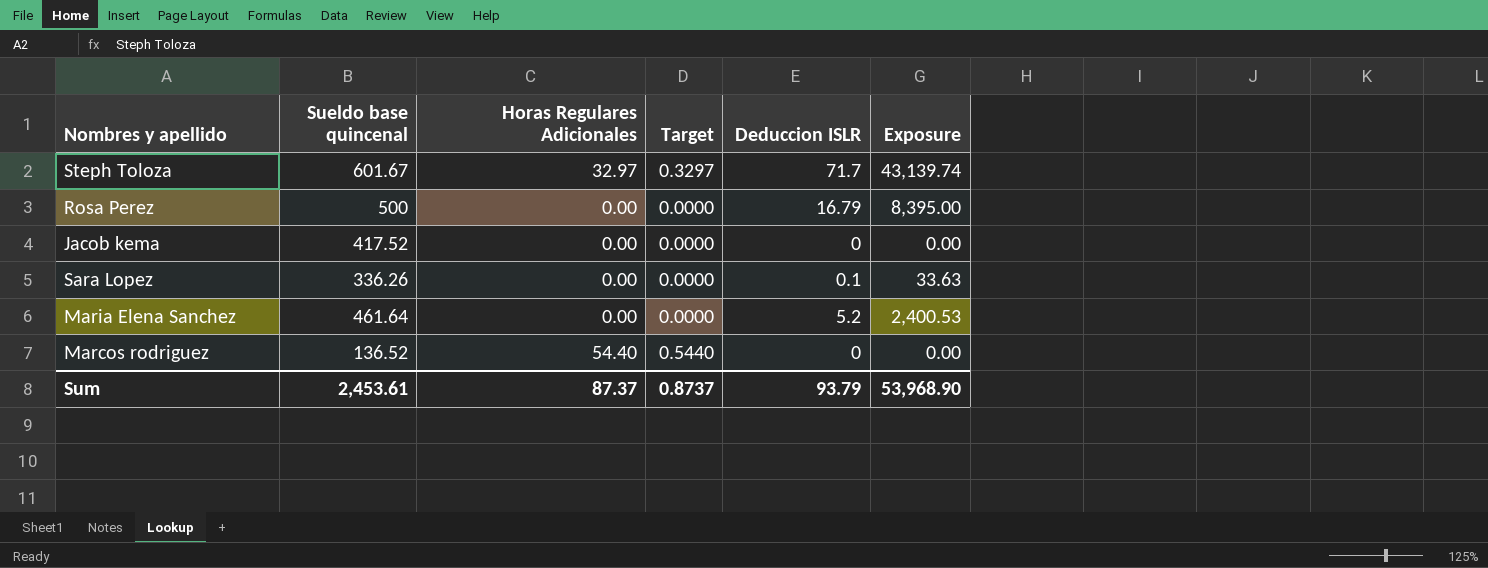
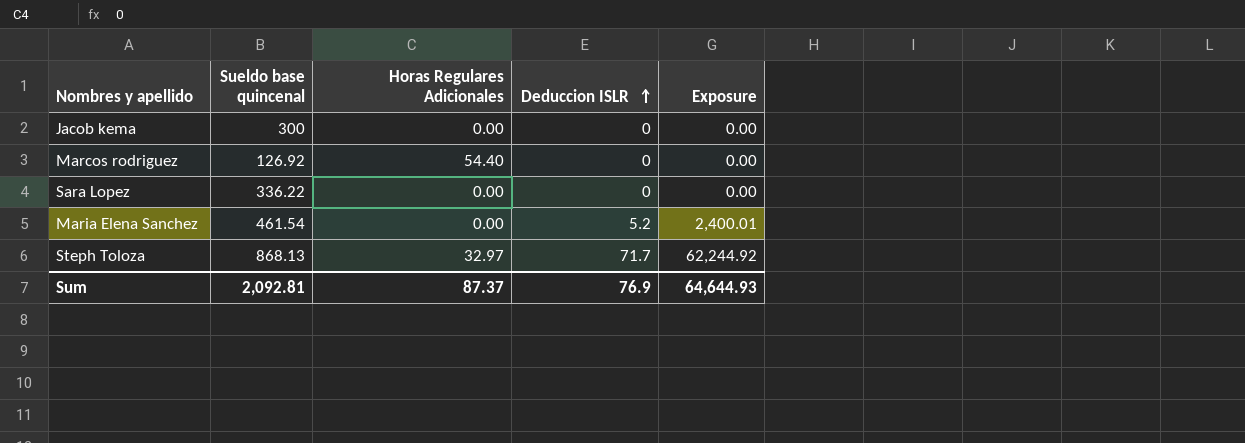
row order: none -> Deduccion ISLR ascending
column Target | formula: [Horas Regulares Adicionales] * 0.01 -> none
row Rosa Perez: 500 | 0.00 | 0.0000 | 16.79 | 8,395.00 -> none
Jacob kema | Sueldo base quincenal: 417.52 -> 300
Marcos rodriguez | Sueldo base quincenal: 136.52 -> 126.92
Sara Lopez | Sueldo base quincenal: 336.26 -> 336.22
Sara Lopez | Deduccion ISLR: 0.1 -> 0
Sara Lopez | Exposure: 33.63 -> 0.00
Maria Elena Sanchez | Sueldo base quincenal: 461.64 -> 461.54
Maria Elena Sanchez | Exposure: 2,400.53 -> 2,400.01
Steph Toloza | Sueldo base quincenal: 601.67 -> 868.13
Steph Toloza | Exposure: 43,139.74 -> 62,244.92
Sum | Sueldo base quincenal: 2,453.61 -> 2,092.81
Sum | Deduccion ISLR: 93.79 -> 76.9
Sum | Exposure: 53,968.90 -> 64,644.93

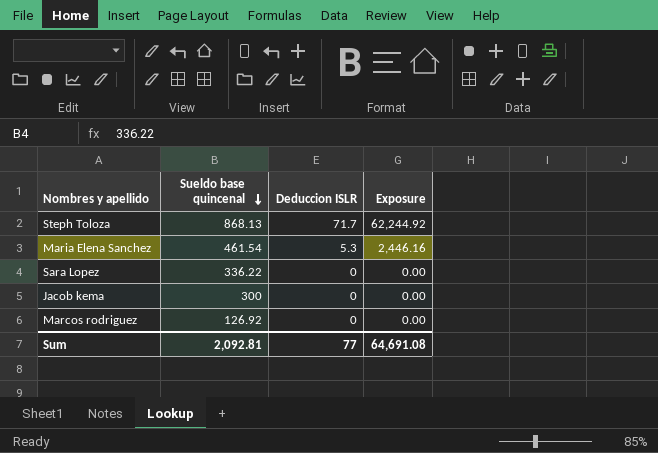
row order: Deduccion ISLR ascending -> Sueldo base quincenal descending
column Horas Regulares Adicionales | position: 3 -> none
Maria Elena Sanchez | Deduccion ISLR: 5.2 -> 5.3
Maria Elena Sanchez | Exposure: 2,400.01 -> 2,446.16
Sum | Deduccion ISLR: 76.9 -> 77
Sum | Exposure: 64,644.93 -> 64,691.08

